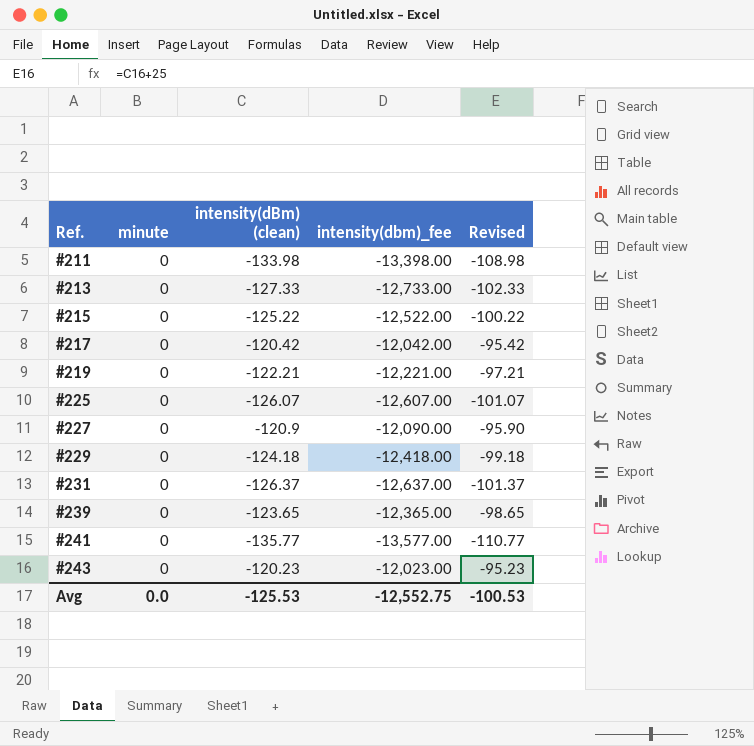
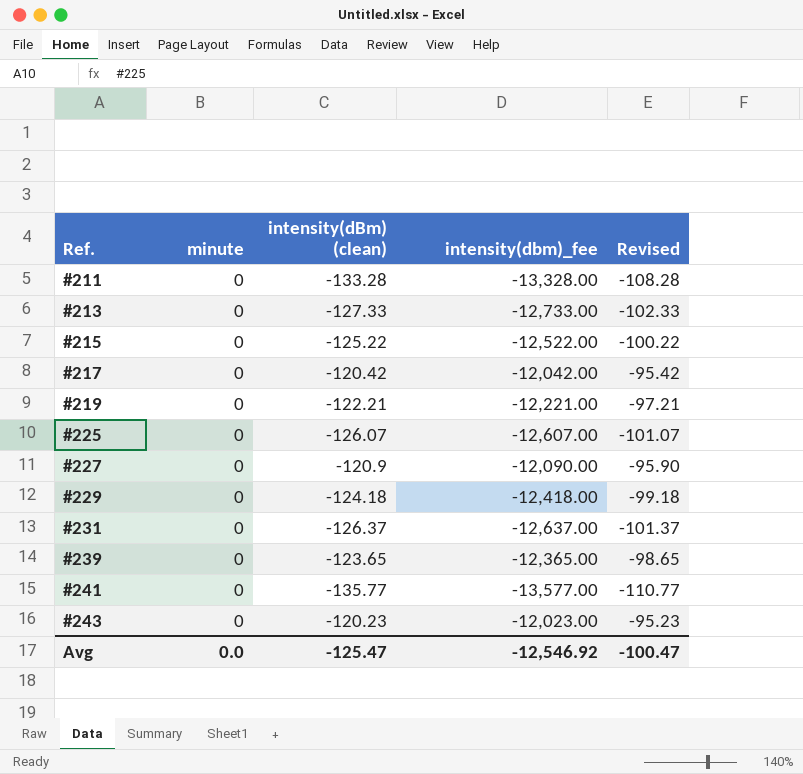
#211 | intensity(dBm) (clean): -133.98 -> -133.28
#211 | intensity(dbm)_fee: -13,398.00 -> -13,328.00
#211 | Revised: -108.98 -> -108.28
Avg | intensity(dBm) (clean): -125.53 -> -125.47
Avg | intensity(dbm)_fee: -12,552.75 -> -12,546.92
Avg | Revised: -100.53 -> -100.47

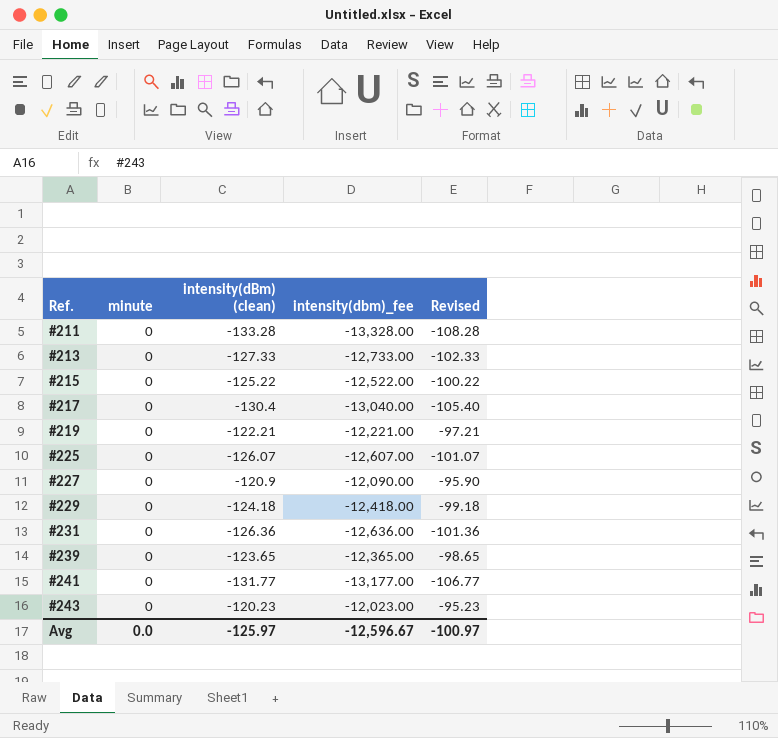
#217 | intensity(dBm) (clean): -120.42 -> -130.4
#217 | intensity(dbm)_fee: -12,042.00 -> -13,040.00
#217 | Revised: -95.42 -> -105.40
#231 | intensity(dBm) (clean): -126.37 -> -126.36
#231 | intensity(dbm)_fee: -12,637.00 -> -12,636.00
#231 | Revised: -101.37 -> -101.36
#241 | intensity(dBm) (clean): -135.77 -> -131.77
#241 | intensity(dbm)_fee: -13,577.00 -> -13,177.00
#241 | Revised: -110.77 -> -106.77
Avg | intensity(dBm) (clean): -125.47 -> -125.97
Avg | intensity(dbm)_fee: -12,546.92 -> -12,596.67
Avg | Revised: -100.47 -> -100.97

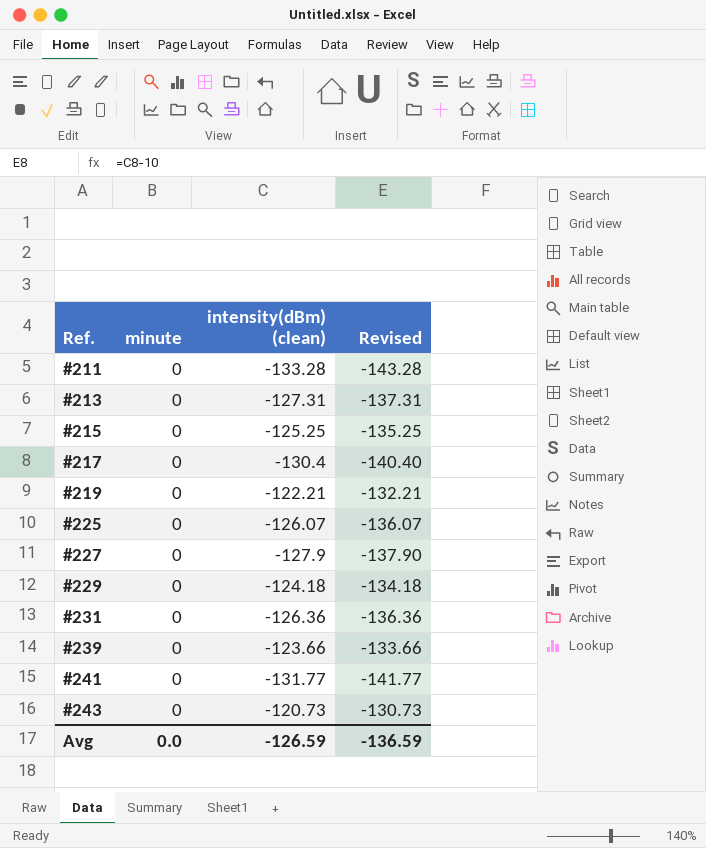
column intensity(dbm)_fee | formula: [intensity(dBm) (clean)] * 100 -> none
column Revised | formula: [intensity(dBm) (clean)] + 25 -> [intensity(dBm) (clean)] - 10
#213 | intensity(dBm) (clean): -127.33 -> -127.31
#215 | intensity(dBm) (clean): -125.22 -> -125.25
#227 | intensity(dBm) (clean): -120.9 -> -127.9
#239 | intensity(dBm) (clean): -123.65 -> -123.66
#243 | intensity(dBm) (clean): -120.23 -> -120.73
Avg | intensity(dBm) (clean): -125.97 -> -126.59
Avg | Revised: -100.97 -> -136.59

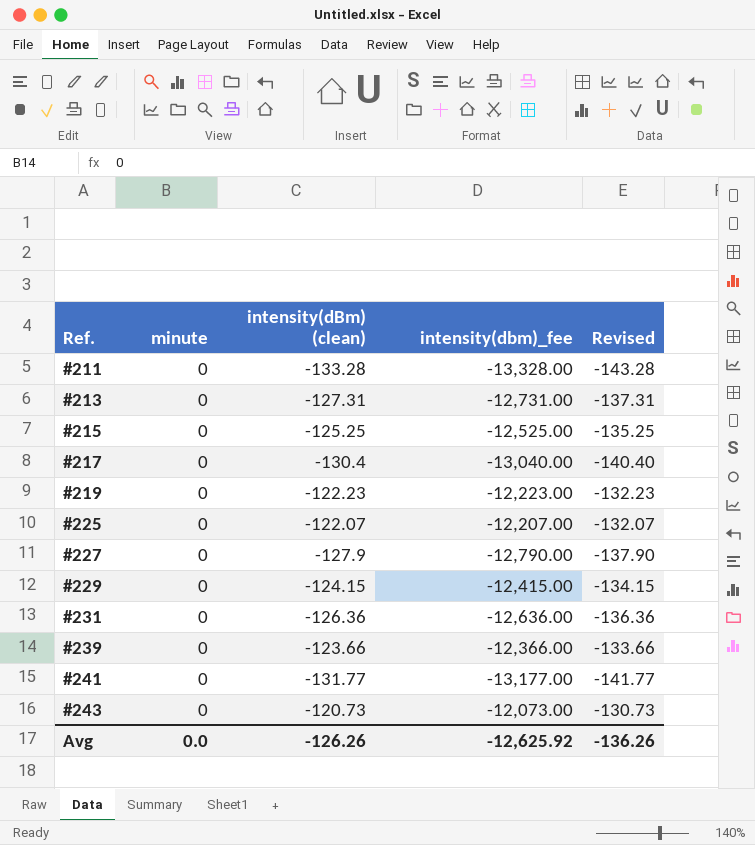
column intensity(dbm)_fee | formula: none -> [intensity(dBm) (clean)] * 100
#219 | intensity(dBm) (clean): -122.21 -> -122.23
#219 | Revised: -132.21 -> -132.23
#225 | intensity(dBm) (clean): -126.07 -> -122.07
#225 | Revised: -136.07 -> -132.07
#229 | intensity(dBm) (clean): -124.18 -> -124.15
#229 | Revised: -134.18 -> -134.15
Avg | intensity(dBm) (clean): -126.59 -> -126.26
Avg | Revised: -136.59 -> -136.26

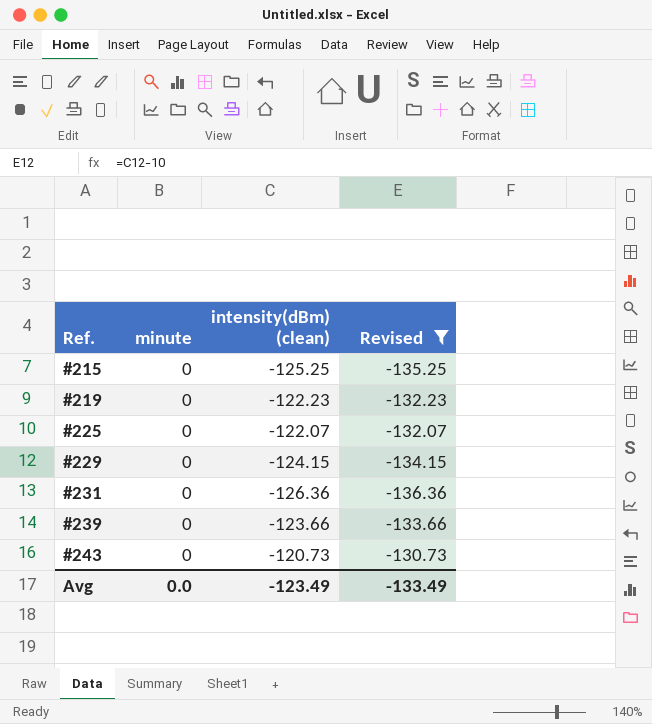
filter: none -> Revised >= -136.36
column intensity(dbm)_fee | formula: [intensity(dBm) (clean)] * 100 -> none
Avg | intensity(dBm) (clean): -126.26 -> -123.49
Avg | Revised: -136.26 -> -133.49

